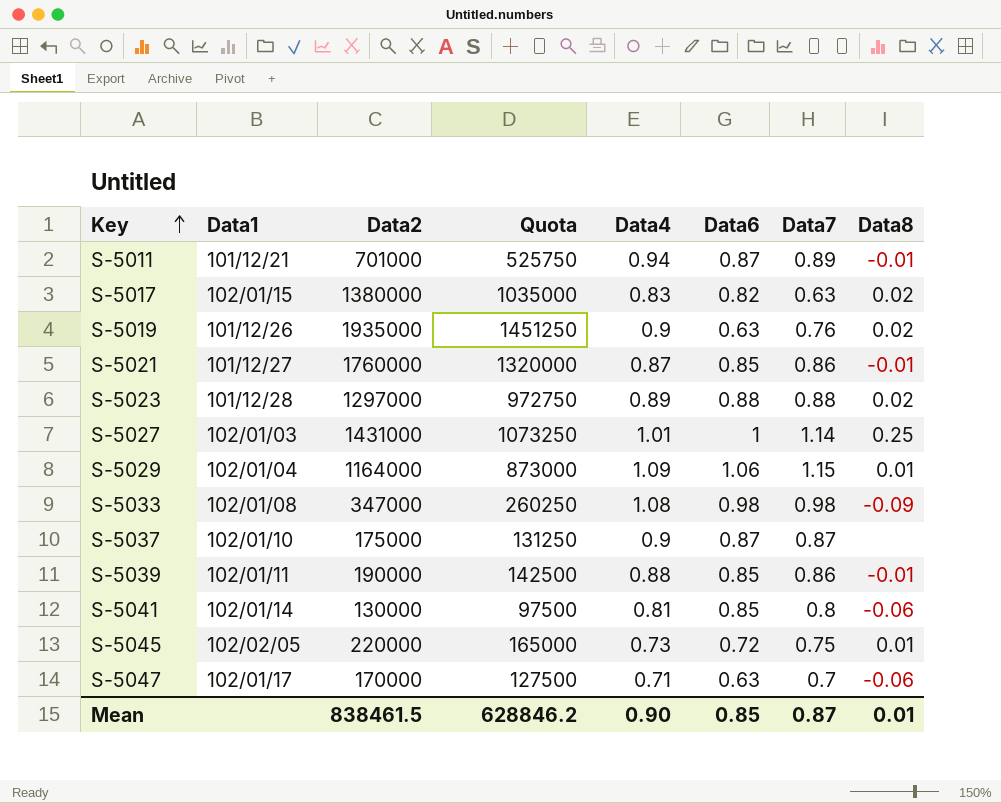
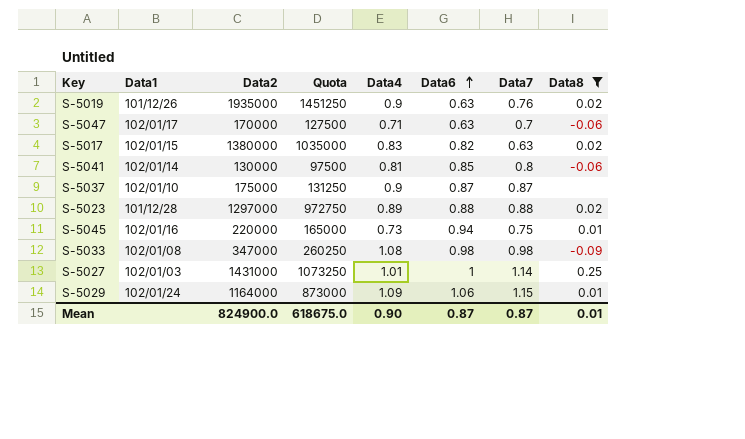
filter: none -> Data8 != -0.01
row order: Key ascending -> Data6 ascending
S-5045 | Data1: 102/02/05 -> 102/01/16
S-5045 | Data6: 0.72 -> 0.94
S-5029 | Data1: 102/01/04 -> 102/01/24
Mean | Data2: 838461.5 -> 824900.0
Mean | Quota: 628846.2 -> 618675.0
Mean | Data6: 0.85 -> 0.87

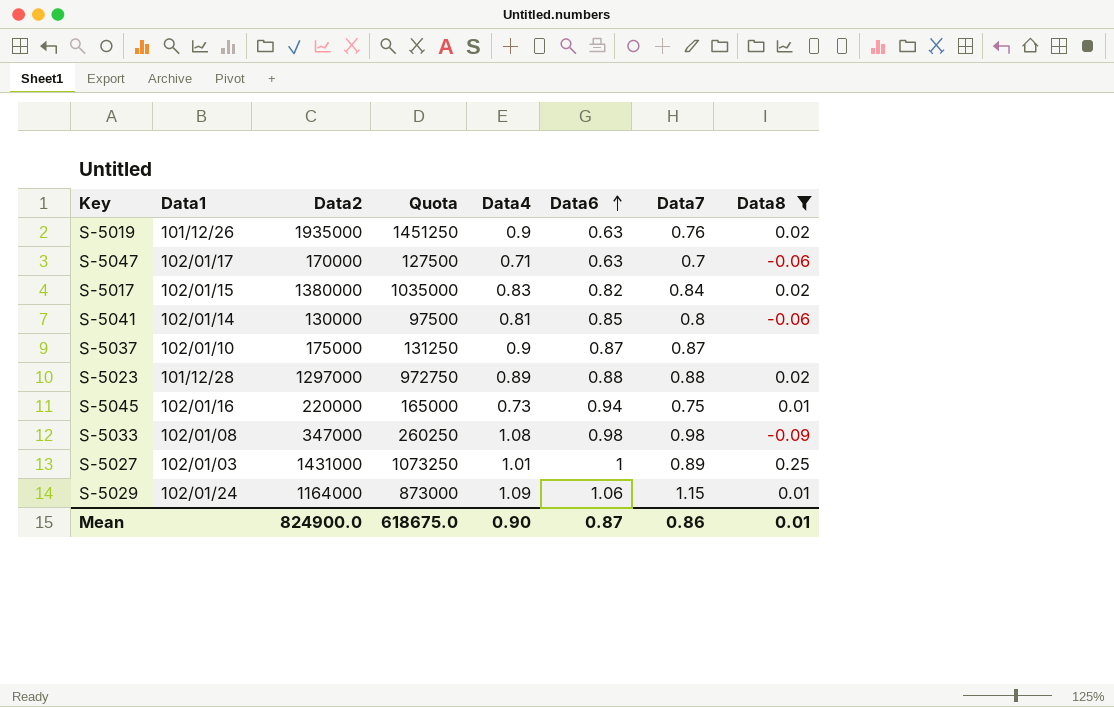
S-5017 | Data7: 0.63 -> 0.84
S-5027 | Data7: 1.14 -> 0.89
Mean | Data7: 0.87 -> 0.86

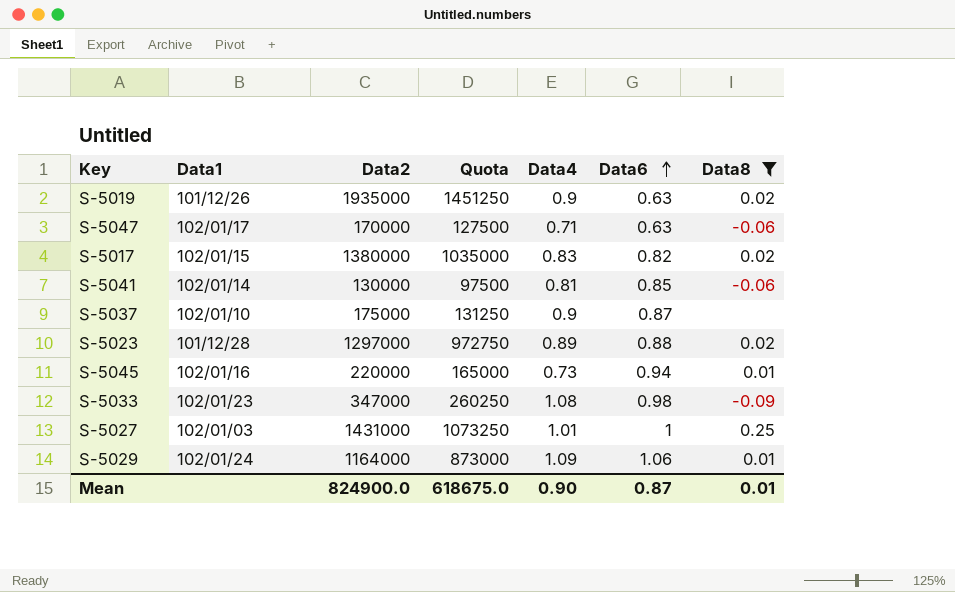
column Data7 | position: 7 -> none
S-5033 | Data1: 102/01/08 -> 102/01/23

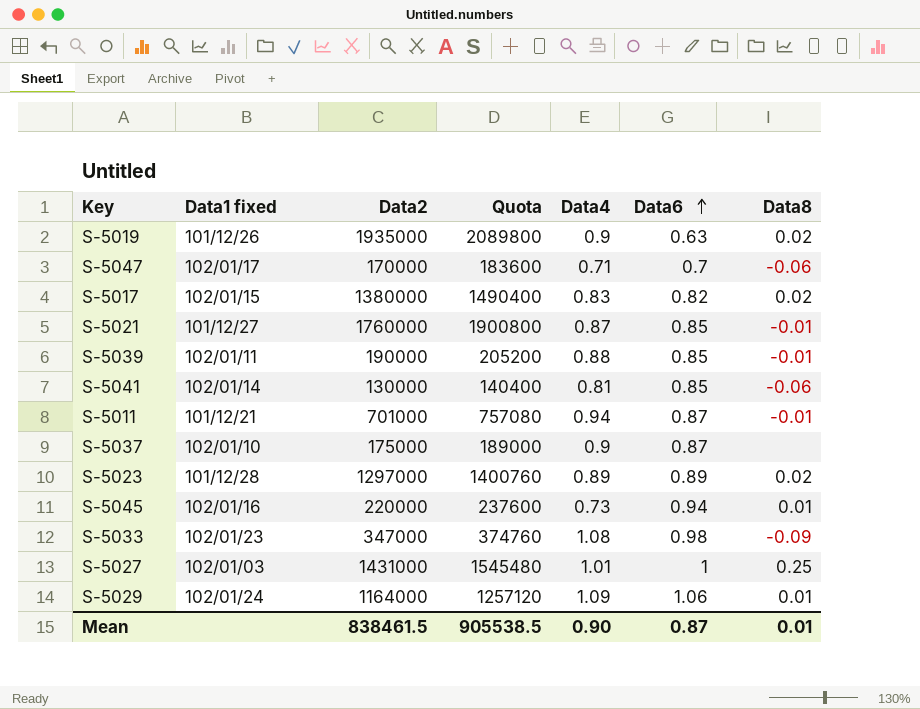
filter: Data8 != -0.01 -> none
column name: Data1 -> Data1 fixed
column Quota | formula: [Data2] * 0.75 -> [Data2] * 1.08
S-5047 | Data6: 0.63 -> 0.7
S-5023 | Data6: 0.88 -> 0.89
Mean | Data2: 824900.0 -> 838461.5
Mean | Quota: 618675.0 -> 905538.5

